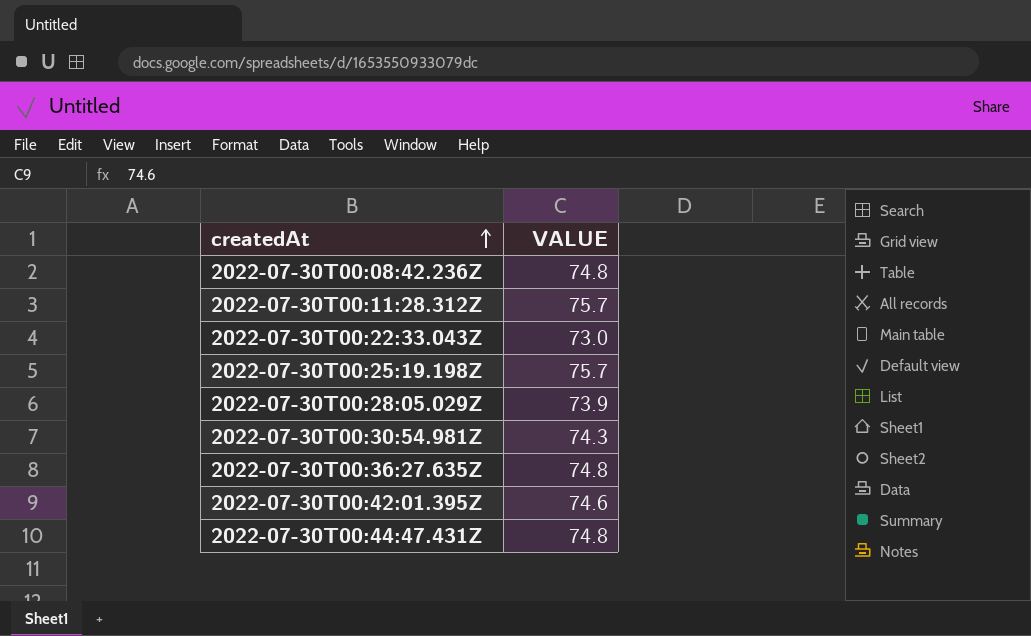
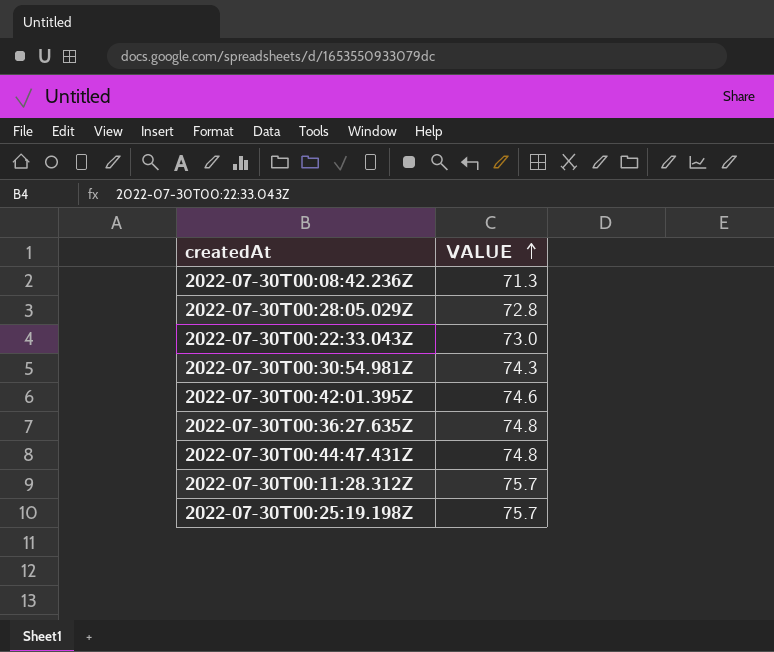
row order: createdAt ascending -> VALUE ascending
2022-07-30T00:08:42.236Z | VALUE: 74.8 -> 71.3
2022-07-30T00:28:05.029Z | VALUE: 73.9 -> 72.8

